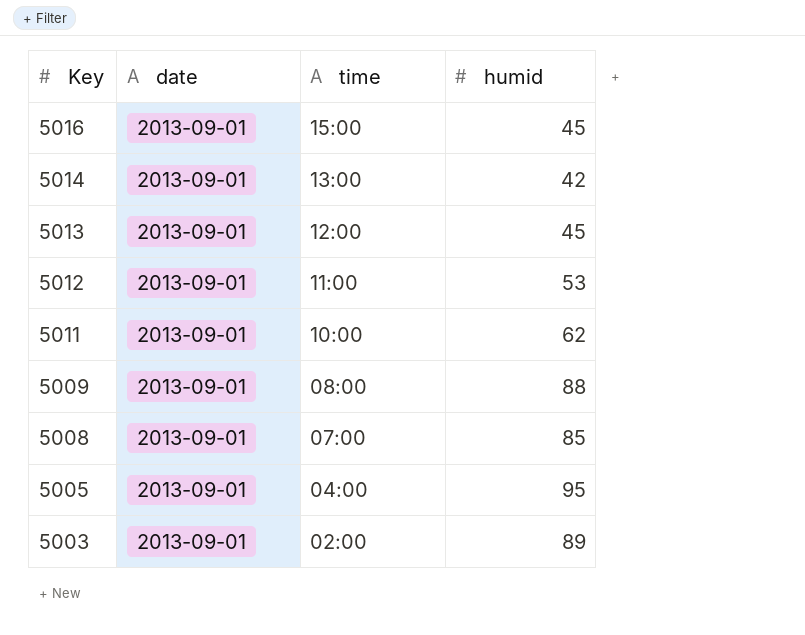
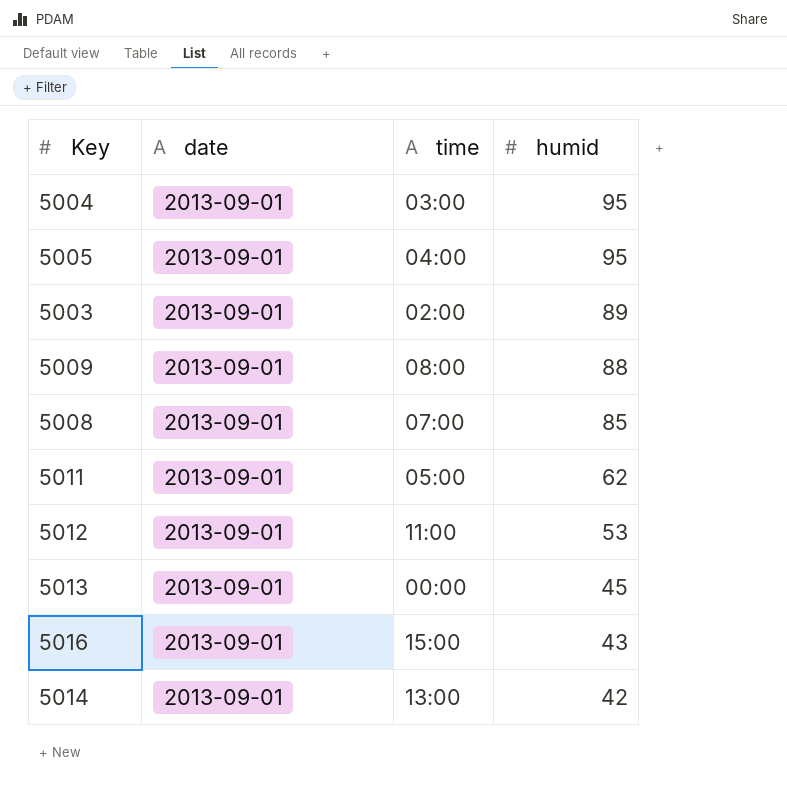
row order: Key descending -> humid descending
row 5004: none -> 2013-09-01 | 03:00 | 95
5011 | time: 10:00 -> 05:00
5013 | time: 12:00 -> 00:00
5016 | humid: 45 -> 43

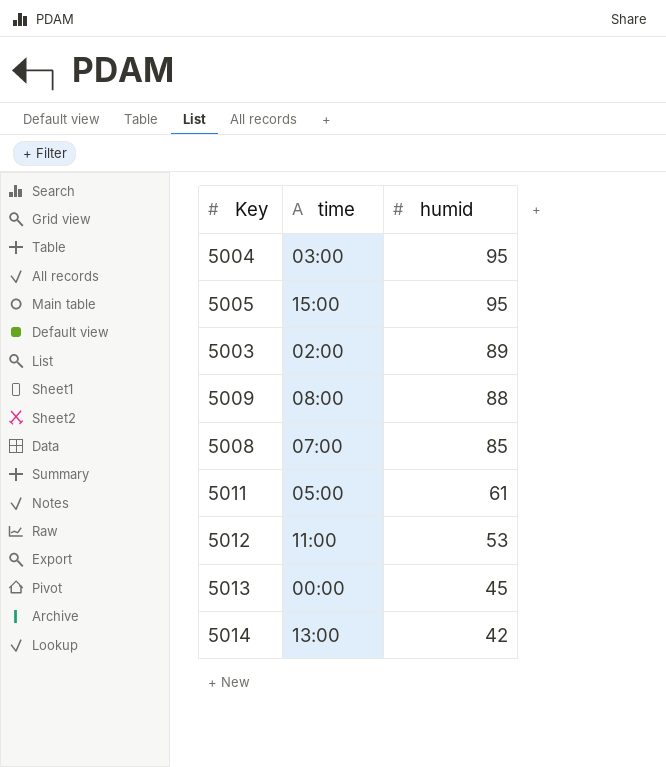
column date | position: 2 -> none
row 5016: 2013-09-01 | 15:00 | 43 -> none
5005 | time: 04:00 -> 15:00
5011 | humid: 62 -> 61

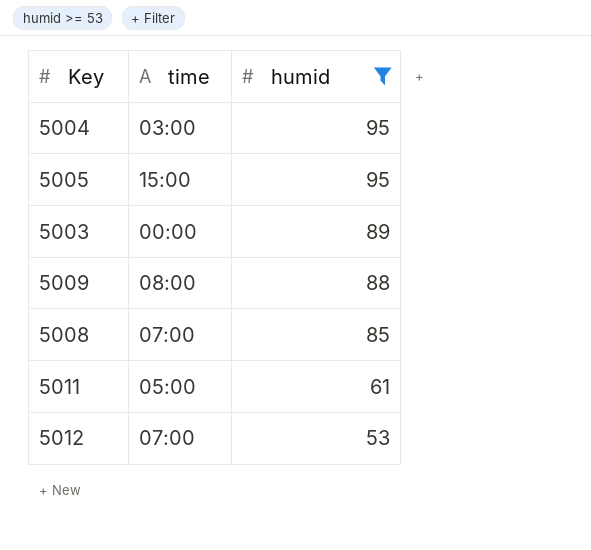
filter: none -> humid >= 53
5003 | time: 02:00 -> 00:00
5012 | time: 11:00 -> 07:00

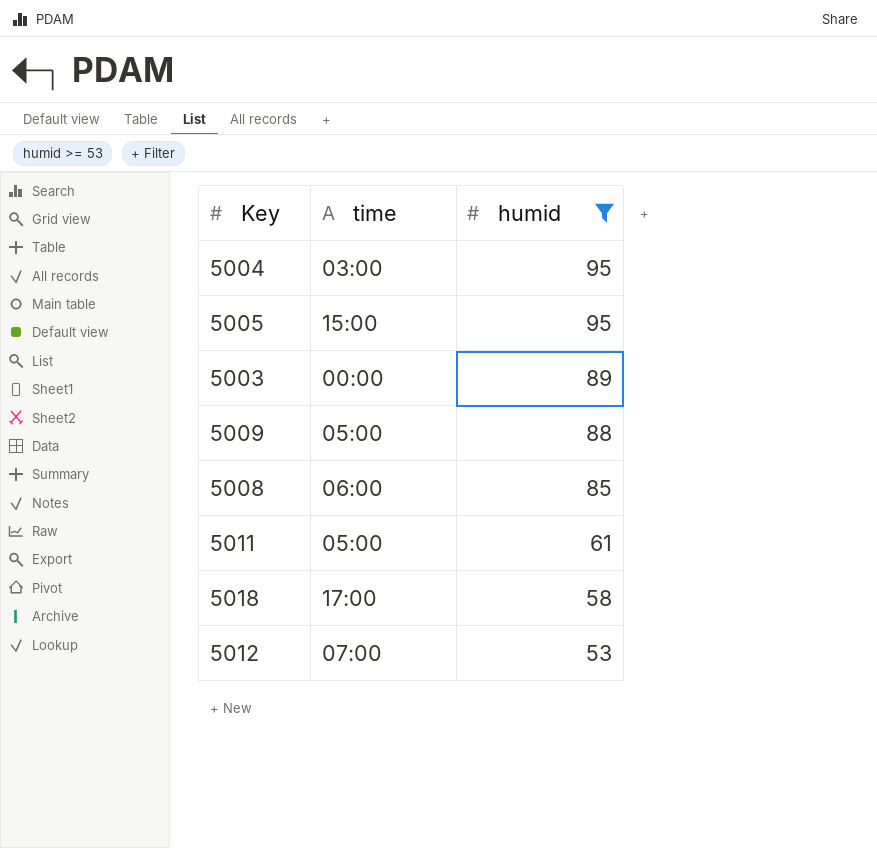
5009 | time: 08:00 -> 05:00
5008 | time: 07:00 -> 06:00
row 5018: none -> 17:00 | 58

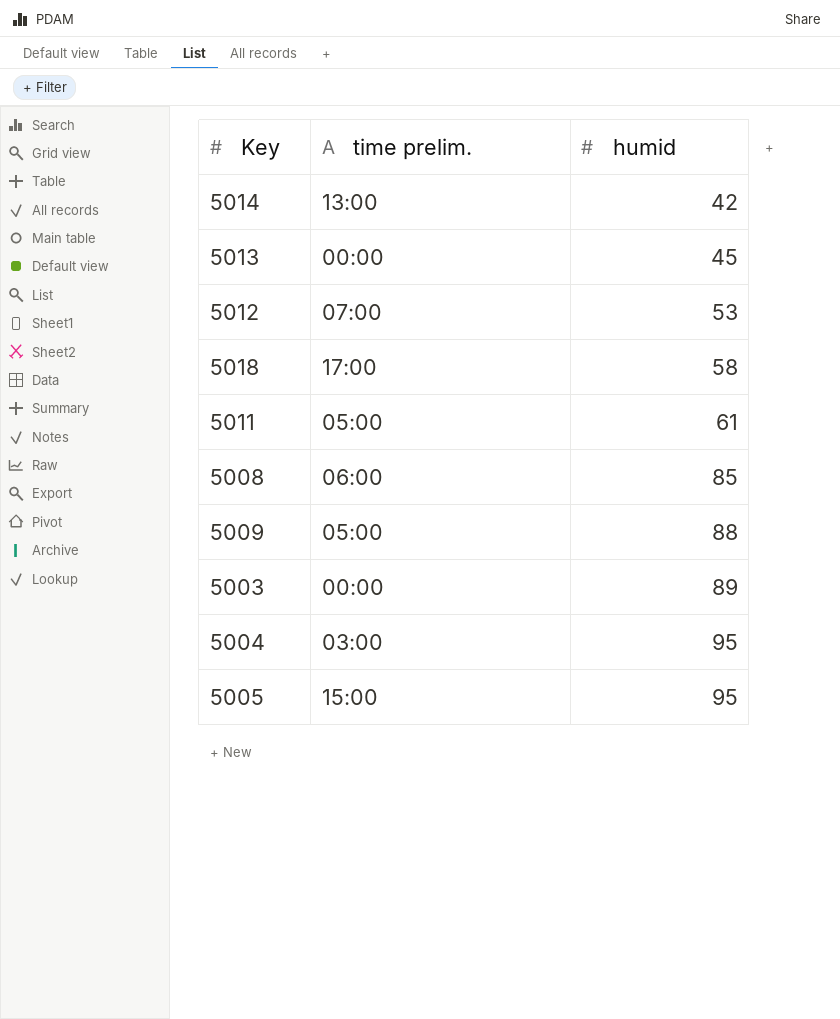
filter: humid >= 53 -> none
row order: humid descending -> humid ascending
column name: time -> time prelim.

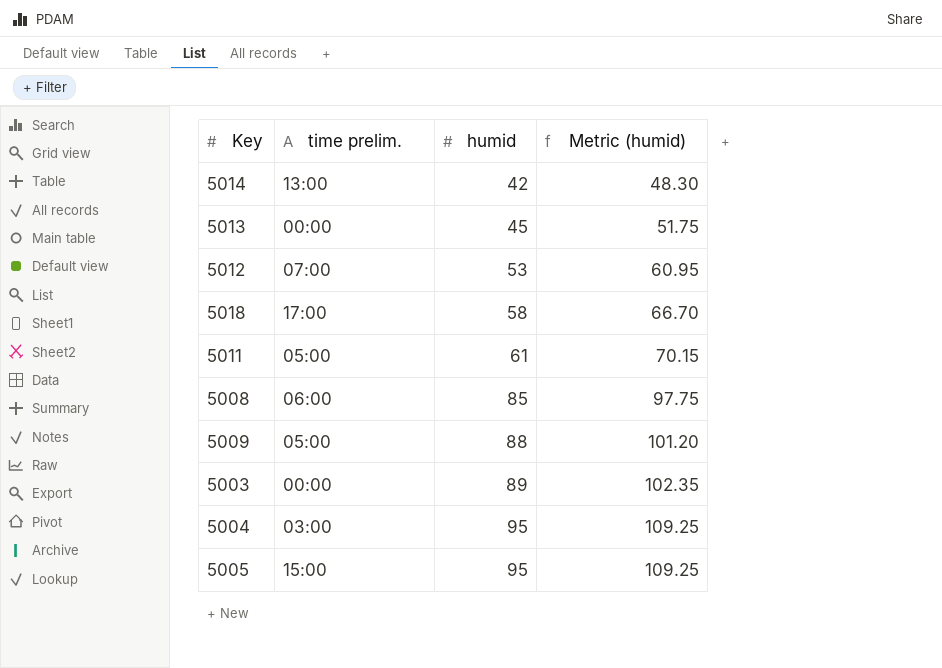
column Metric (humid) | formula: none -> [humid] * 1.15

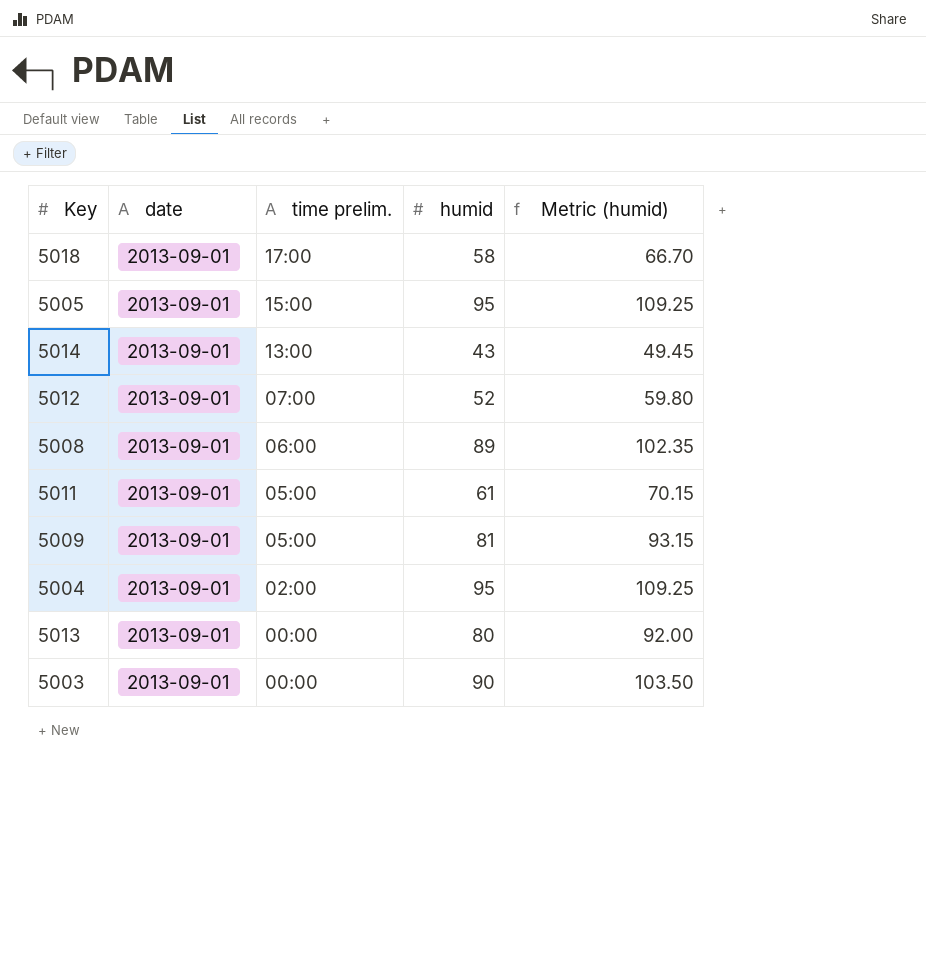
row order: humid ascending -> time prelim. descending
column date | position: none -> 2
5014 | humid: 42 -> 43
5014 | Metric (humid): 48.30 -> 49.45
5012 | humid: 53 -> 52
5012 | Metric (humid): 60.95 -> 59.80
5008 | humid: 85 -> 89
5008 | Metric (humid): 97.75 -> 102.35
5009 | humid: 88 -> 81
5009 | Metric (humid): 101.20 -> 93.15
5004 | time prelim.: 03:00 -> 02:00
5013 | humid: 45 -> 80
5013 | Metric (humid): 51.75 -> 92.00
5003 | humid: 89 -> 90
5003 | Metric (humid): 102.35 -> 103.50

